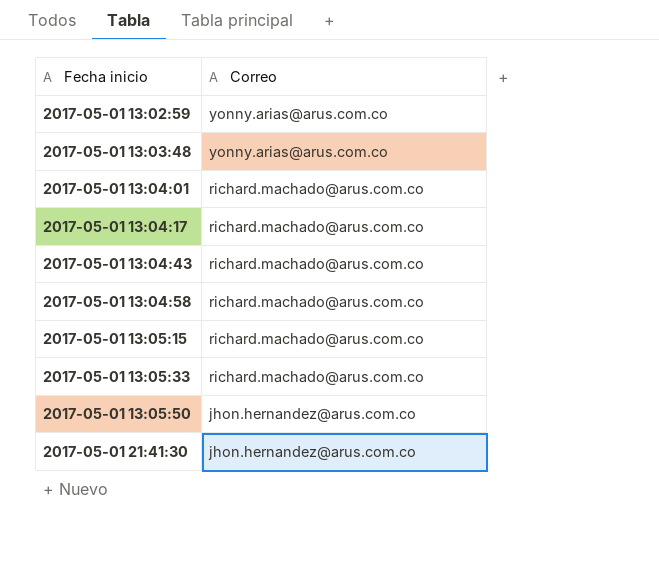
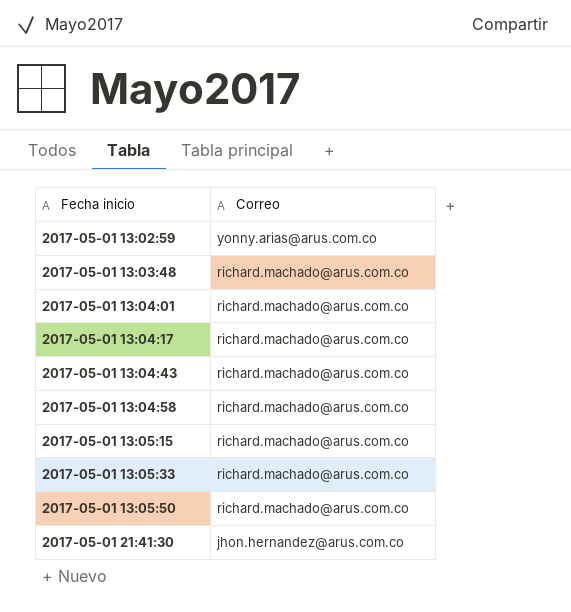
2017-05-01 13:03:48 | Correo: yonny.arias@arus.com.co -> richard.machado@arus.com.co
2017-05-01 13:05:50 | Correo: jhon.hernandez@arus.com.co -> richard.machado@arus.com.co

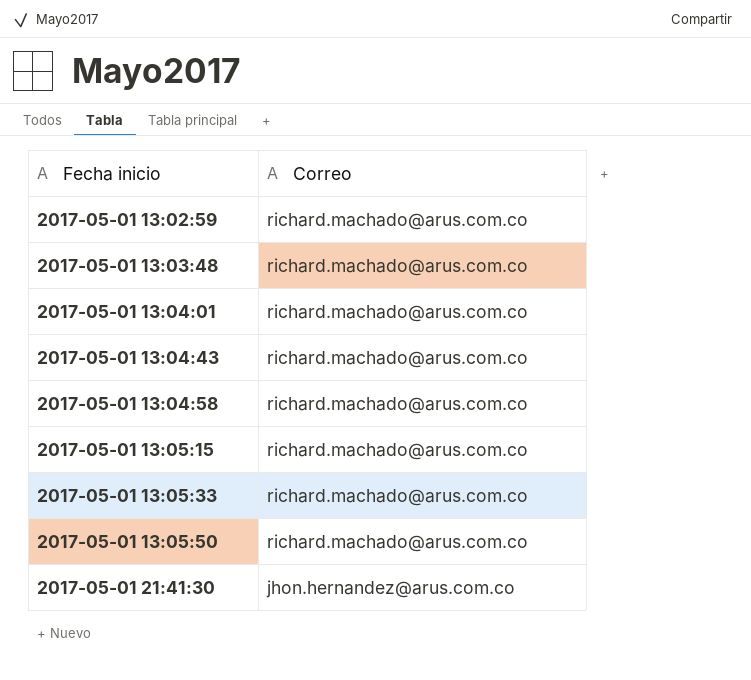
row 2017-05-01 13:04:17: richard.machado@arus.com.co -> none
2017-05-01 13:02:59 | Correo: yonny.arias@arus.com.co -> richard.machado@arus.com.co

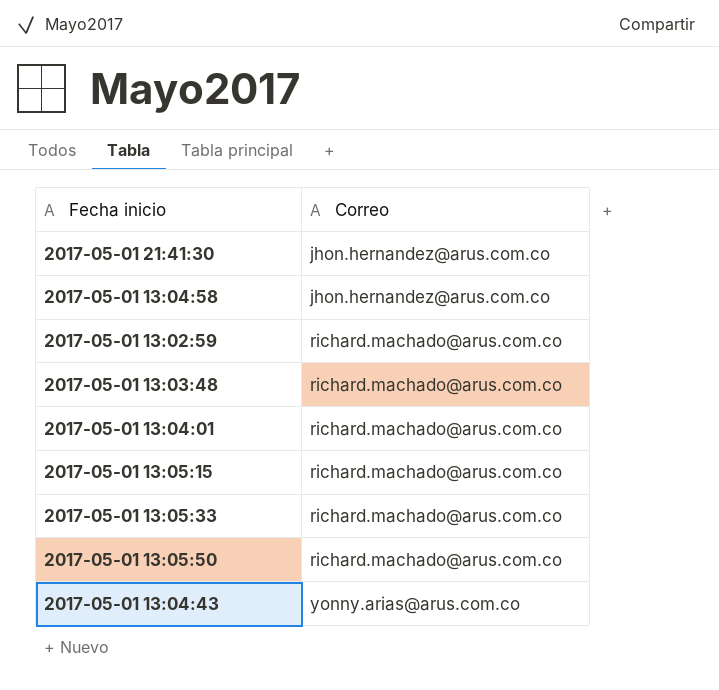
row order: Fecha inicio ascending -> Correo ascending
2017-05-01 13:04:58 | Correo: richard.machado@arus.com.co -> jhon.hernandez@arus.com.co
2017-05-01 13:04:43 | Correo: richard.machado@arus.com.co -> yonny.arias@arus.com.co

